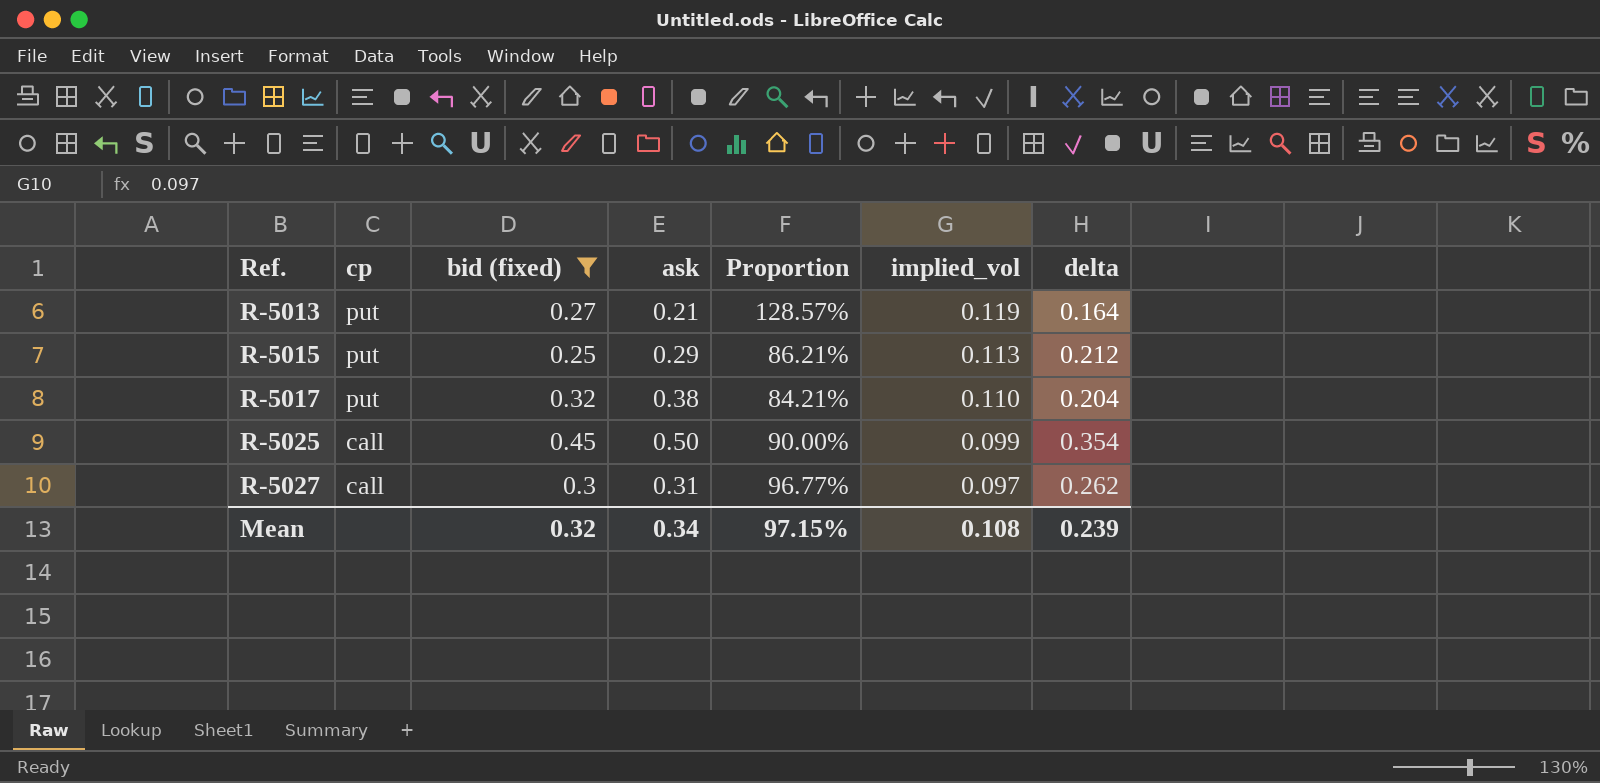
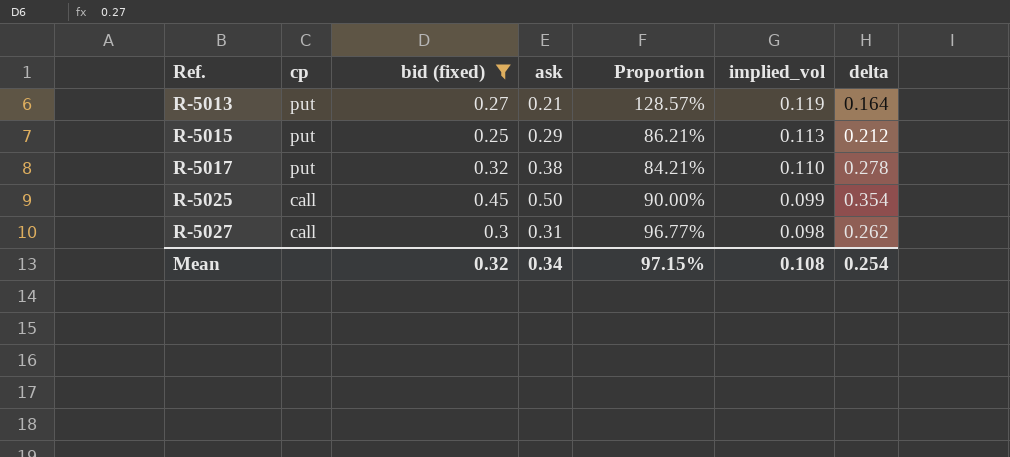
R-5017 | delta: 0.204 -> 0.278
R-5027 | implied_vol: 0.097 -> 0.098
Mean | delta: 0.239 -> 0.254

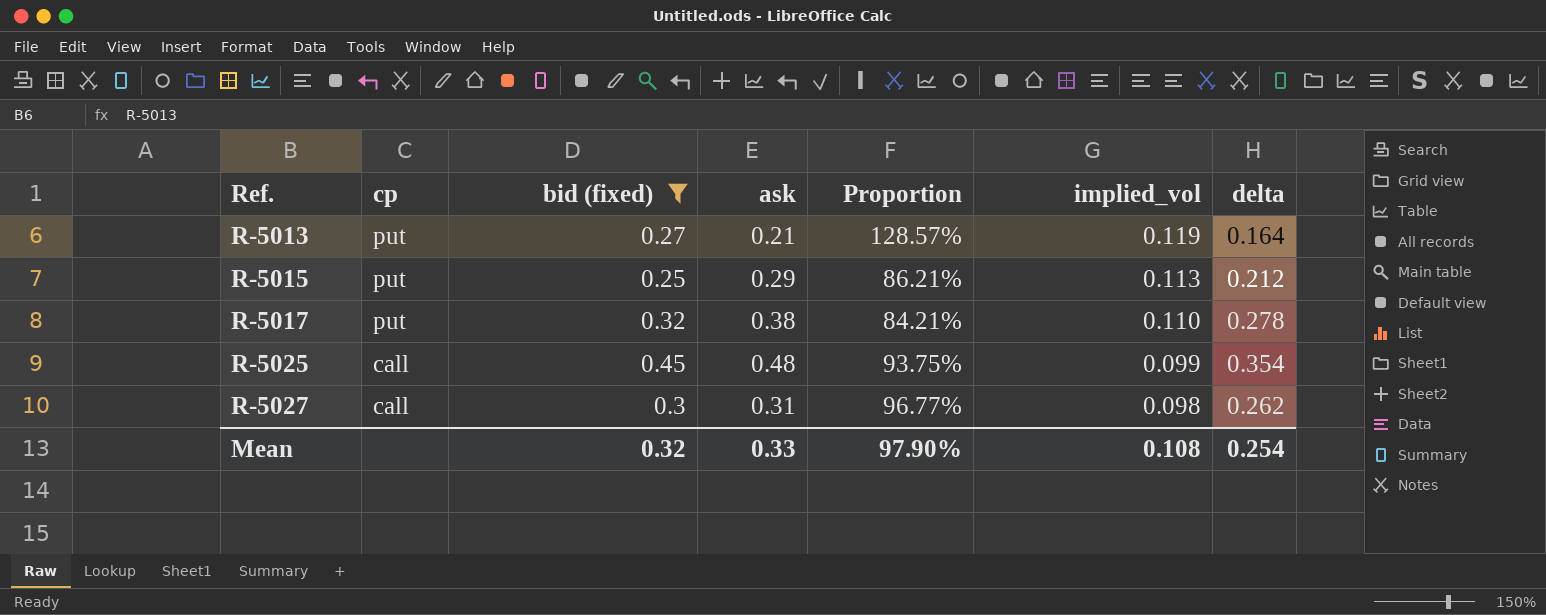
R-5025 | ask: 0.50 -> 0.48
R-5025 | Proportion: 90.00% -> 93.75%
Mean | ask: 0.34 -> 0.33
Mean | Proportion: 97.15% -> 97.90%

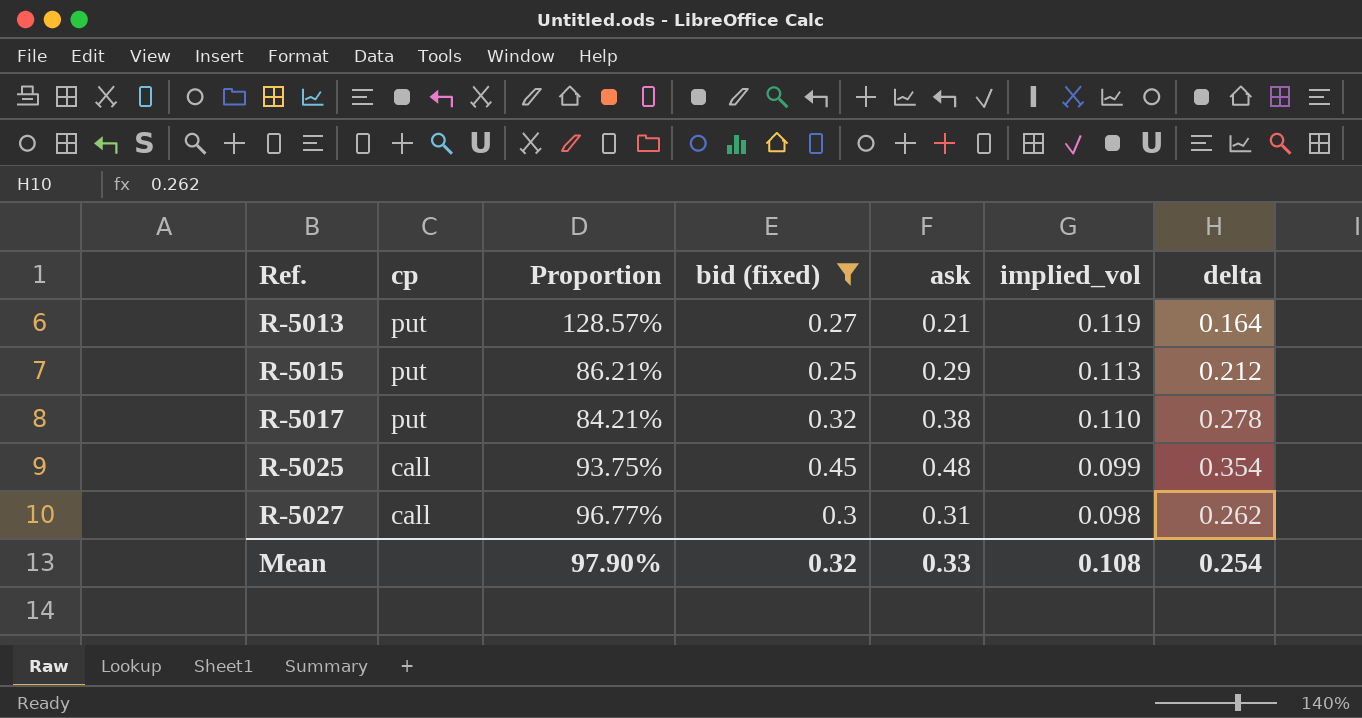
column Proportion | position: 5 -> 3

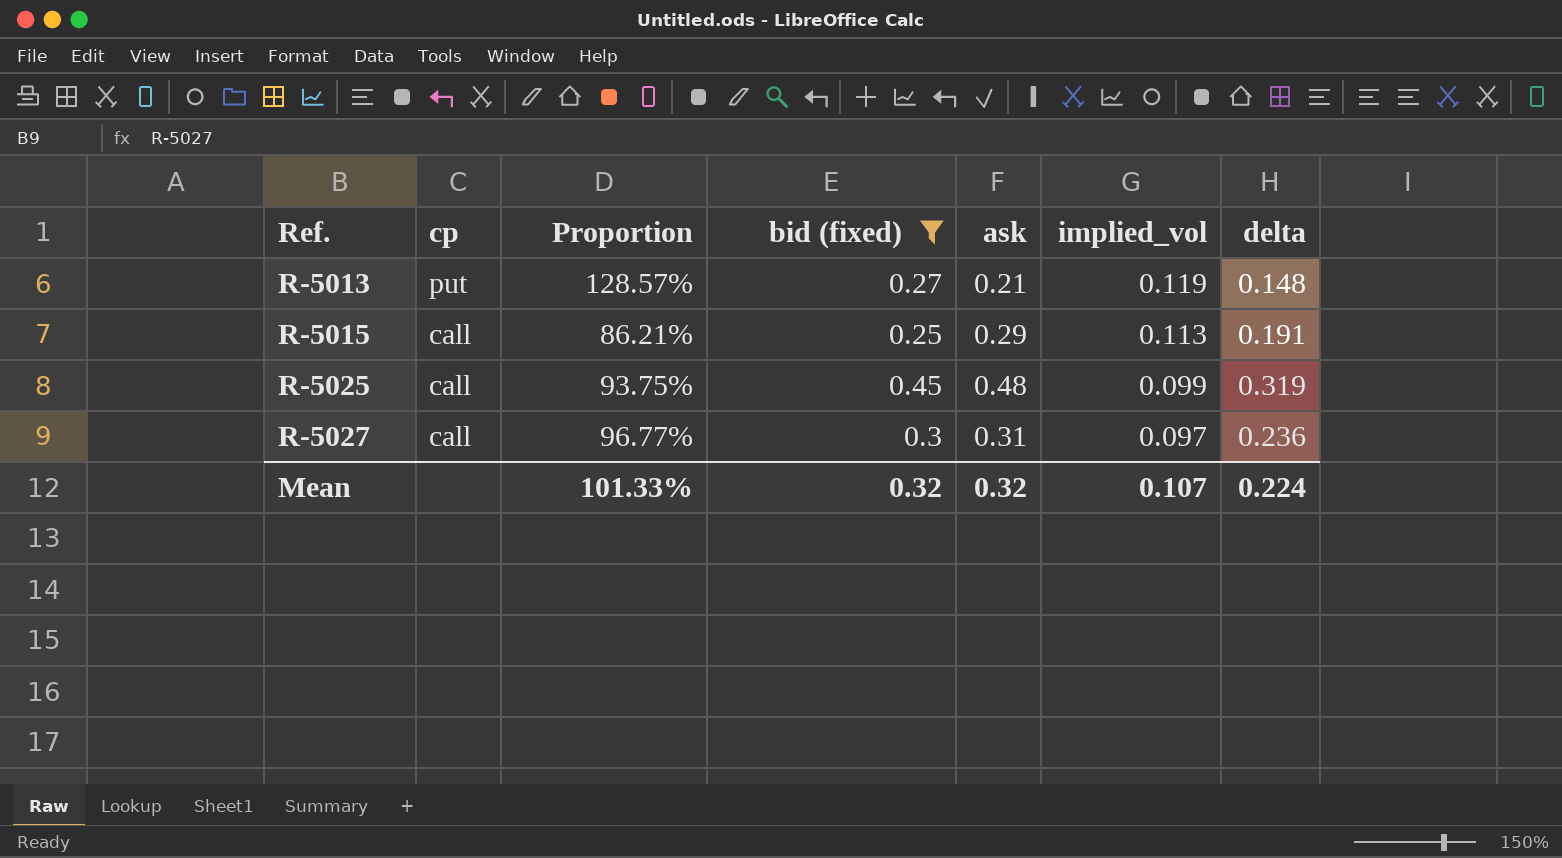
row R-5017: put | 84.21% | 0.32 | 0.38 | 0.110 | 0.278 -> none
R-5013 | delta: 0.164 -> 0.148
R-5015 | cp: put -> call
R-5015 | delta: 0.212 -> 0.191
R-5025 | delta: 0.354 -> 0.319
R-5027 | implied_vol: 0.098 -> 0.097
R-5027 | delta: 0.262 -> 0.236
Mean | Proportion: 97.90% -> 101.33%
Mean | ask: 0.33 -> 0.32
Mean | implied_vol: 0.108 -> 0.107
Mean | delta: 0.254 -> 0.224

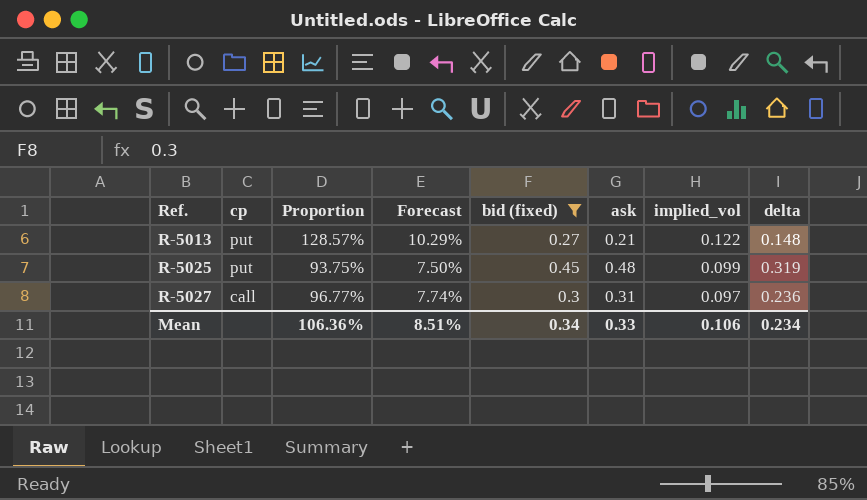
column Forecast | formula: none -> [Proportion] * 0.08
row R-5015: call | 86.21% | 0.25 | 0.29 | 0.113 | 0.191 -> none
R-5013 | implied_vol: 0.119 -> 0.122
R-5025 | cp: call -> put
Mean | Proportion: 101.33% -> 106.36%
Mean | bid (fixed): 0.32 -> 0.34
Mean | ask: 0.32 -> 0.33
Mean | implied_vol: 0.107 -> 0.106
Mean | delta: 0.224 -> 0.234

